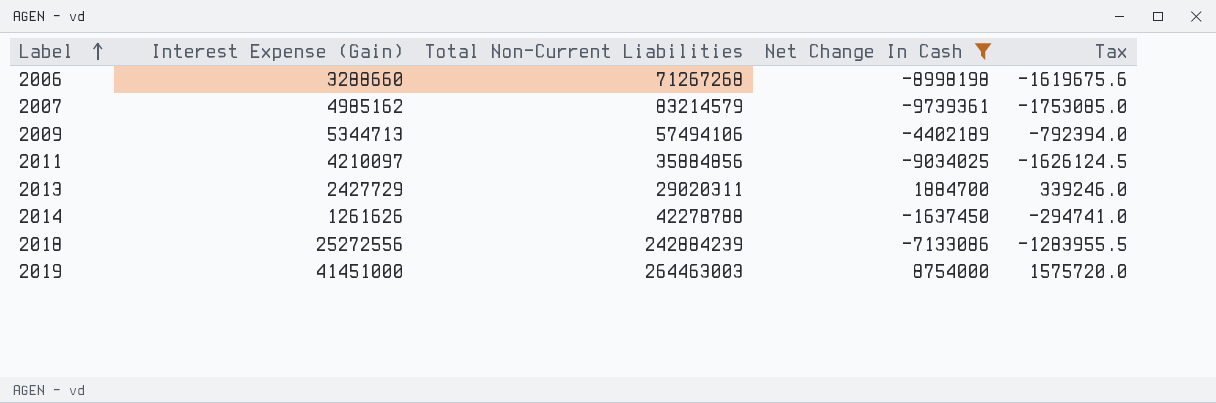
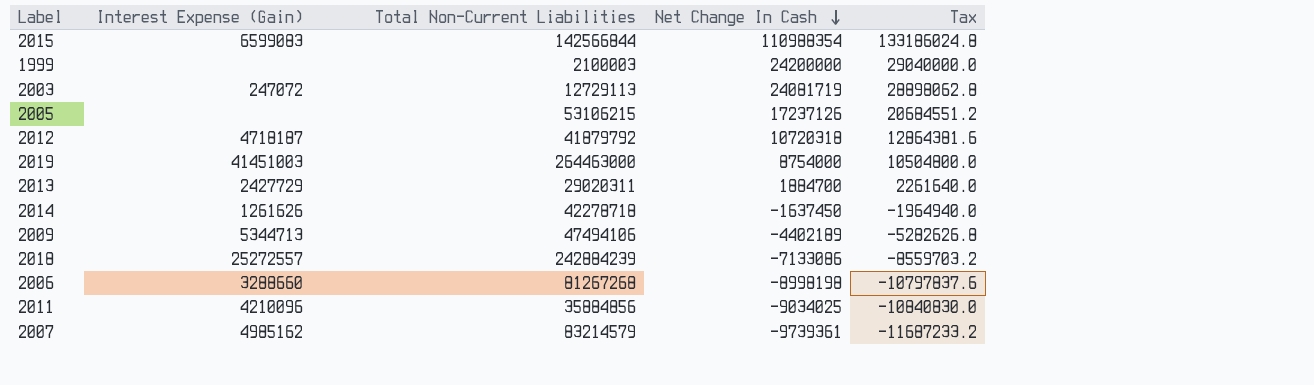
filter: Net Change In Cash <= 8754000 -> none
row order: Label ascending -> Net Change In Cash descending
column Tax | formula: [Net Change In Cash] * 0.18 -> [Net Change In Cash] * 1.2
2019 | Interest Expense (Gain): 41451000 -> 41451003
2019 | Total Non-Current Liabilities: 264463003 -> 264463000
2014 | Total Non-Current Liabilities: 42278788 -> 42278718
2009 | Total Non-Current Liabilities: 57494106 -> 47494106
2018 | Interest Expense (Gain): 25272556 -> 25272557
2006 | Total Non-Current Liabilities: 71267268 -> 81267268
2011 | Interest Expense (Gain): 4210097 -> 4210096

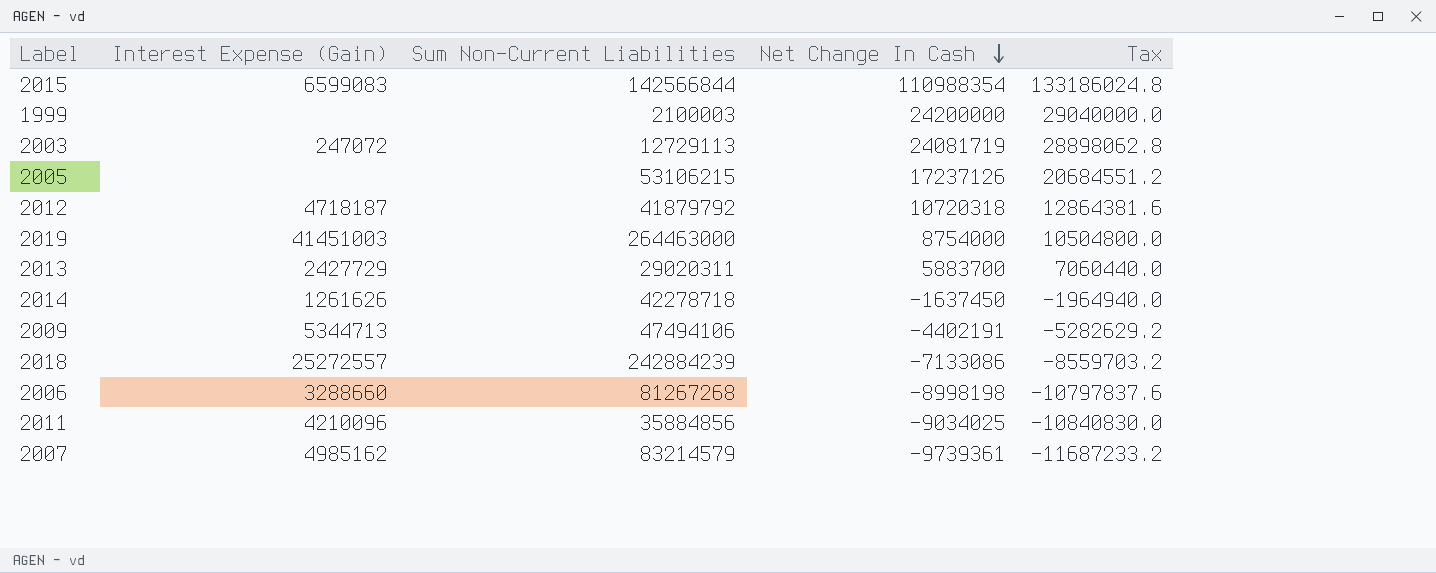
column name: Total Non-Current Liabilities -> Sum Non-Current Liabilities
2013 | Net Change In Cash: 1884700 -> 5883700
2013 | Tax: 2261640.0 -> 7060440.0
2009 | Net Change In Cash: -4402189 -> -4402191
2009 | Tax: -5282626.8 -> -5282629.2

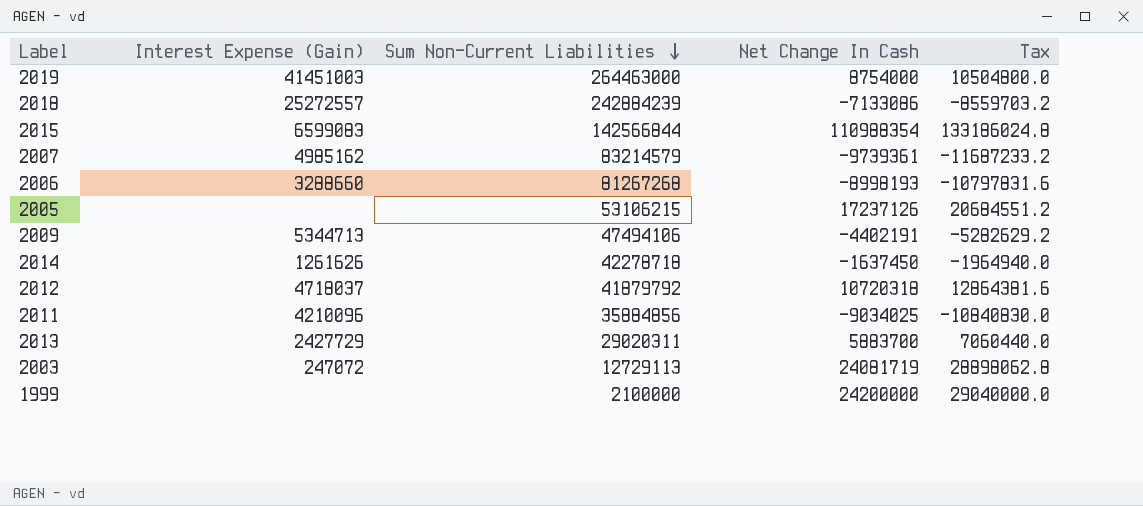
row order: Net Change In Cash descending -> Sum Non-Current Liabilities descending
2006 | Net Change In Cash: -8998198 -> -8998193
2006 | Tax: -10797837.6 -> -10797831.6
2012 | Interest Expense (Gain): 4718187 -> 4718037
1999 | Sum Non-Current Liabilities: 2100003 -> 2100000

